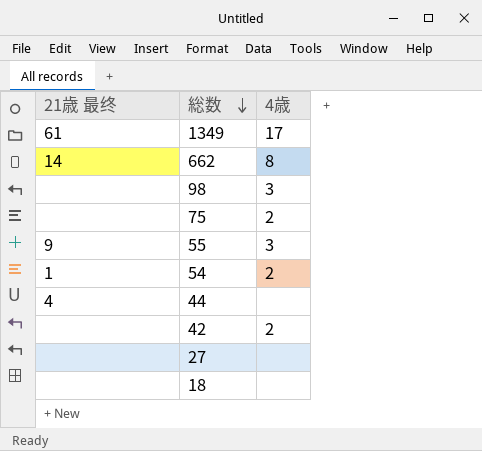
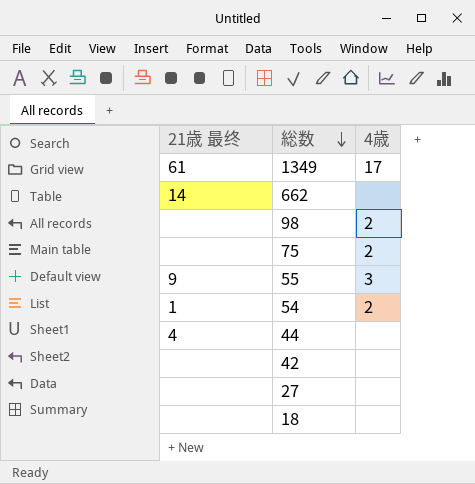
662 | 4歳: 8 -> none
98 | 4歳: 3 -> 2
42 | 4歳: 2 -> none

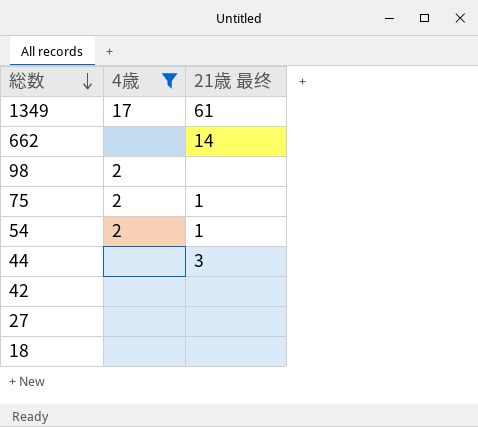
filter: none -> 4歳 != 3
column 21歳 最终 | position: 1 -> 3
75 | 21歳 最终: none -> 1
44 | 21歳 最终: 4 -> 3

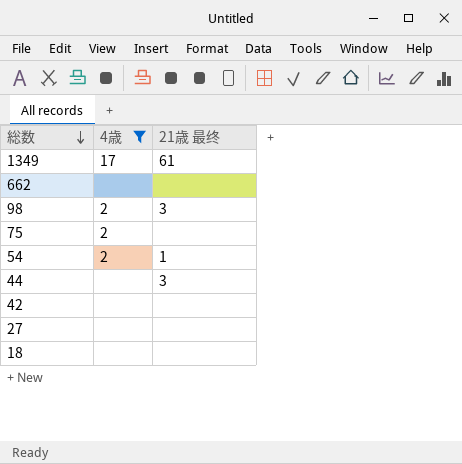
662 | 21歳 最终: 14 -> none
98 | 21歳 最终: none -> 3
75 | 21歳 最终: 1 -> none

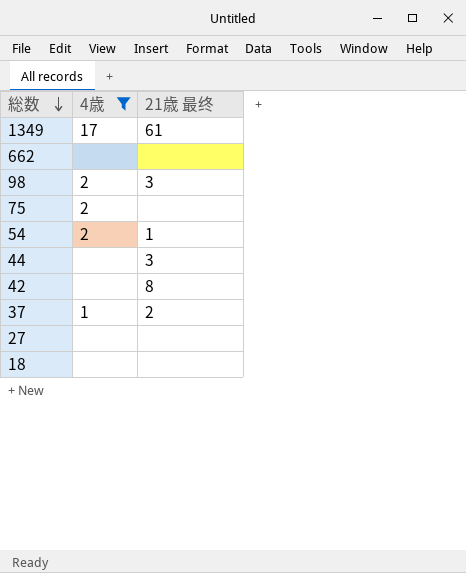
42 | 21歳 最终: none -> 8
row 37: none -> 1 | 2

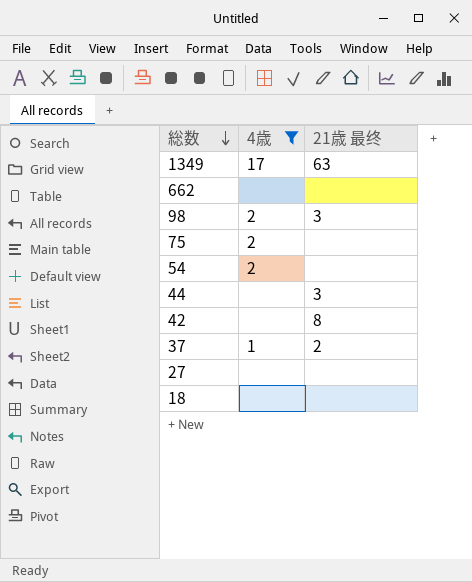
1349 | 21歳 最终: 61 -> 63
54 | 21歳 最终: 1 -> none

